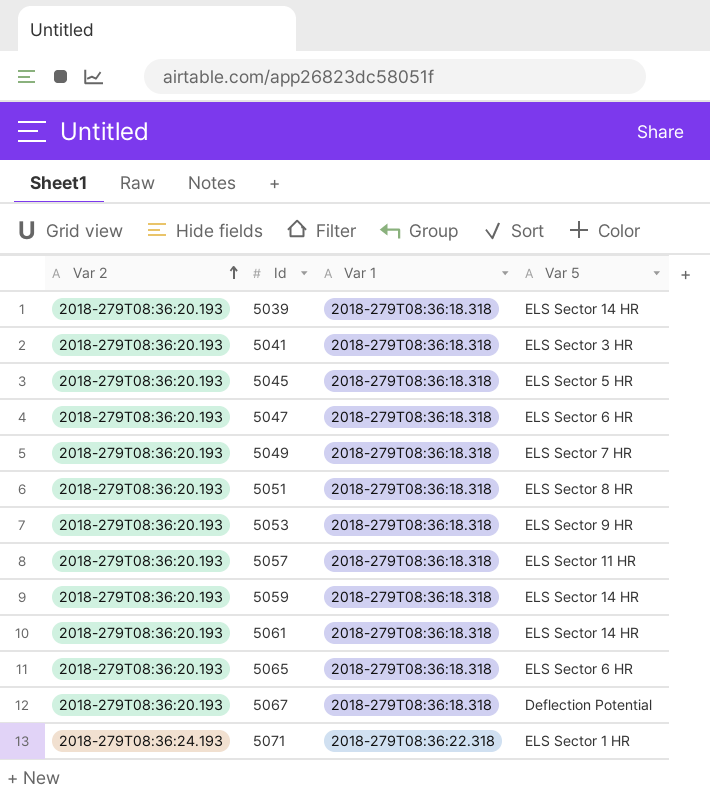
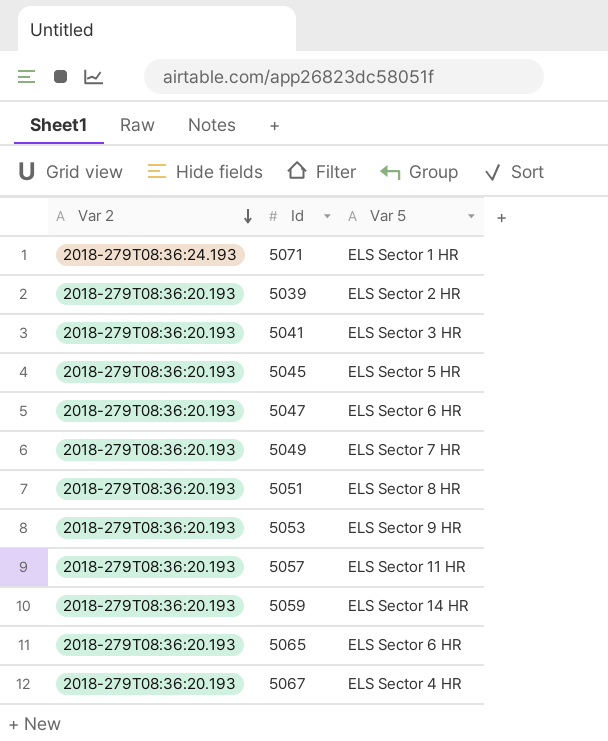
row order: Var 2 ascending -> Var 2 descending
column Var 1 | position: 3 -> none
row 5061: 2018-279T08:36:20.193 | 2018-279T08:36:18.318 | ELS Sector 14 HR -> none
5039 | Var 5: ELS Sector 14 HR -> ELS Sector 2 HR
5067 | Var 5: Deflection Potential -> ELS Sector 4 HR

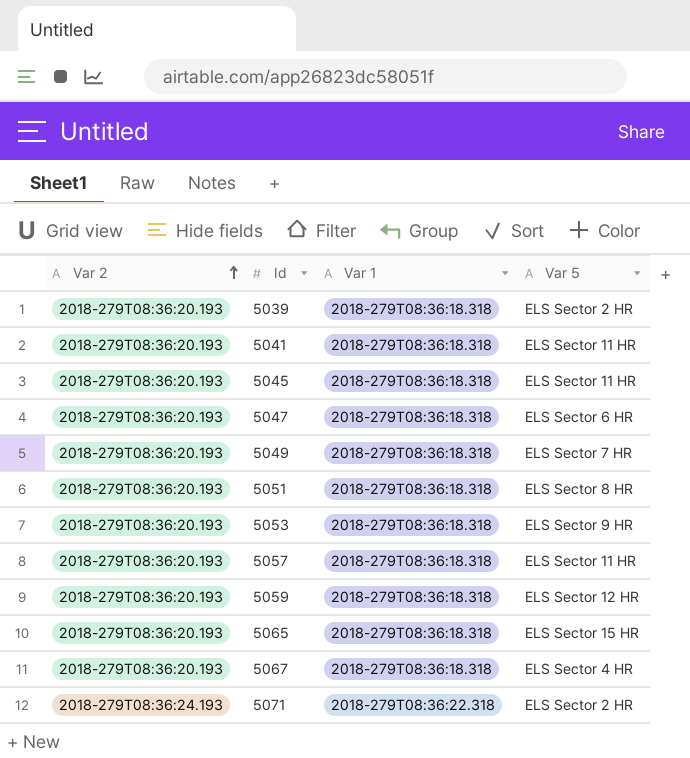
row order: Var 2 descending -> Var 2 ascending
column Var 1 | position: none -> 3
5041 | Var 5: ELS Sector 3 HR -> ELS Sector 11 HR
5045 | Var 5: ELS Sector 5 HR -> ELS Sector 11 HR
5059 | Var 5: ELS Sector 14 HR -> ELS Sector 12 HR
5065 | Var 5: ELS Sector 6 HR -> ELS Sector 15 HR
5071 | Var 5: ELS Sector 1 HR -> ELS Sector 2 HR

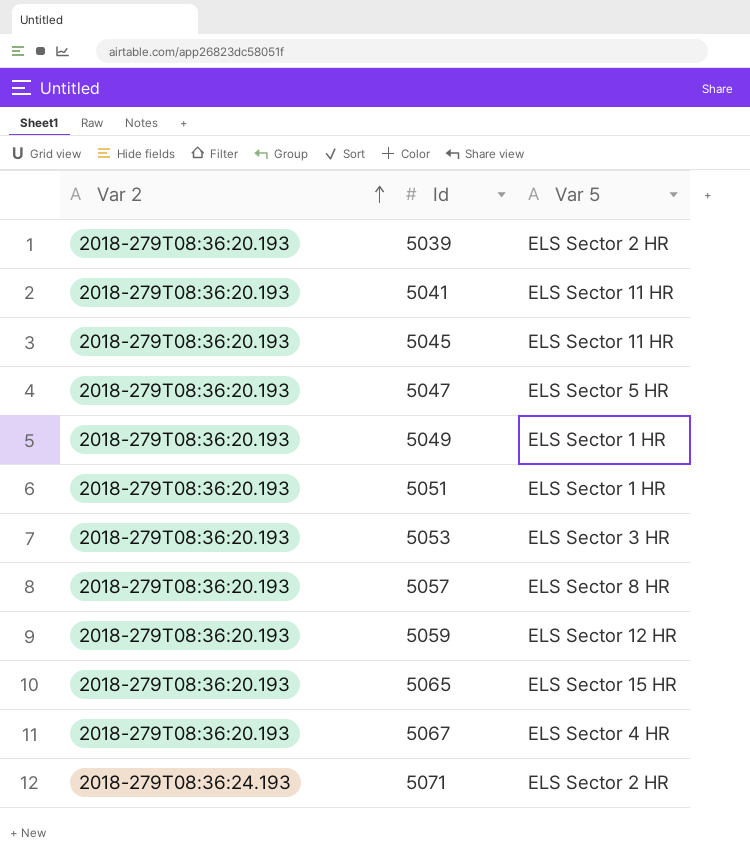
column Var 1 | position: 3 -> none
5047 | Var 5: ELS Sector 6 HR -> ELS Sector 5 HR
5049 | Var 5: ELS Sector 7 HR -> ELS Sector 1 HR
5051 | Var 5: ELS Sector 8 HR -> ELS Sector 1 HR
5053 | Var 5: ELS Sector 9 HR -> ELS Sector 3 HR
5057 | Var 5: ELS Sector 11 HR -> ELS Sector 8 HR

